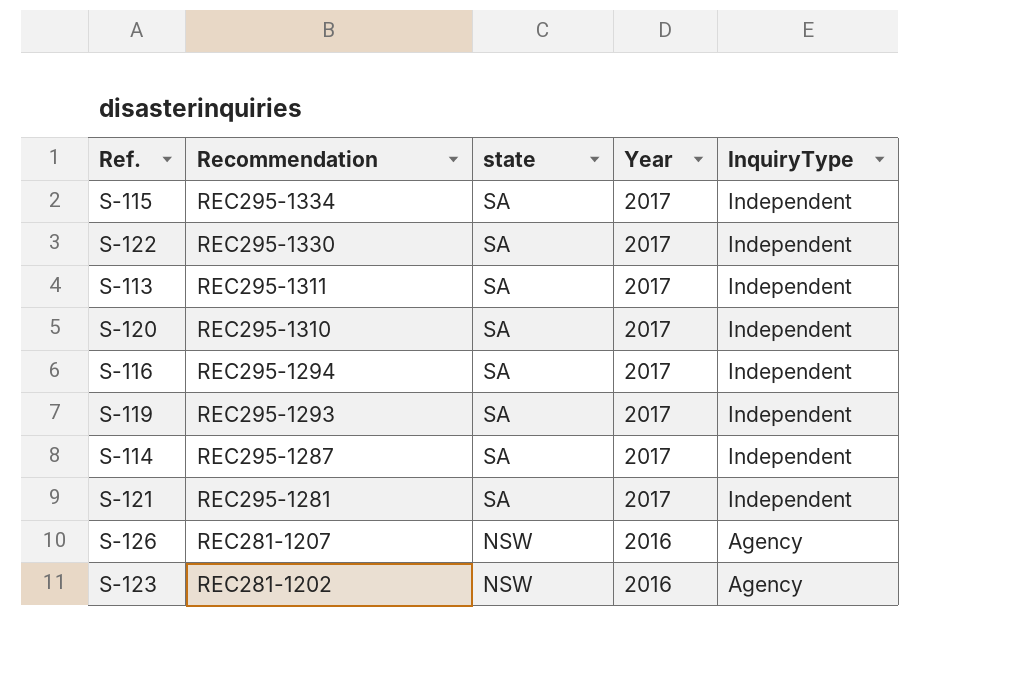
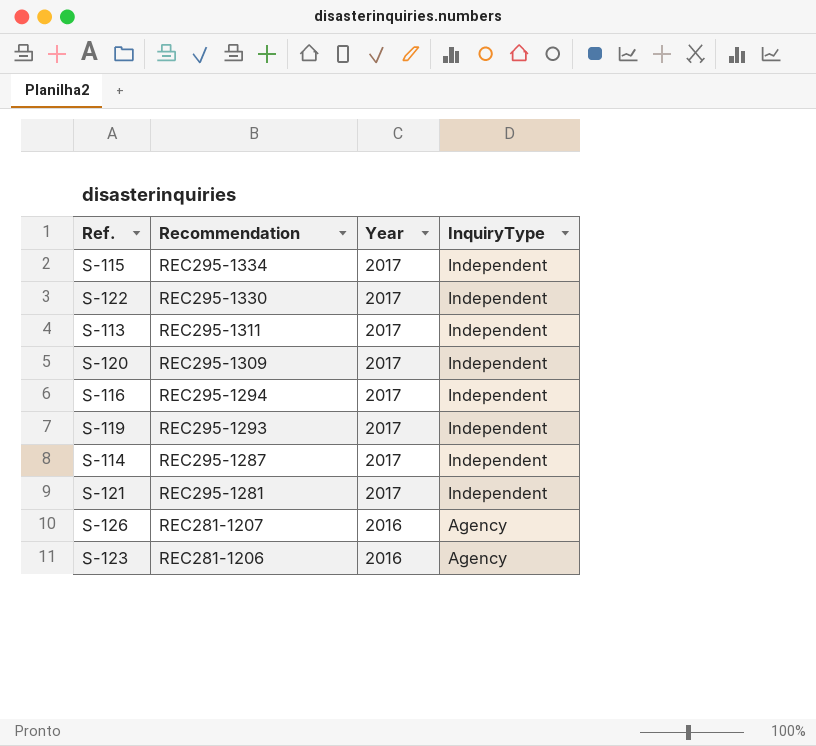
column state | position: 3 -> none
S-120 | Recommendation: REC295-1310 -> REC295-1309
S-123 | Recommendation: REC281-1202 -> REC281-1206

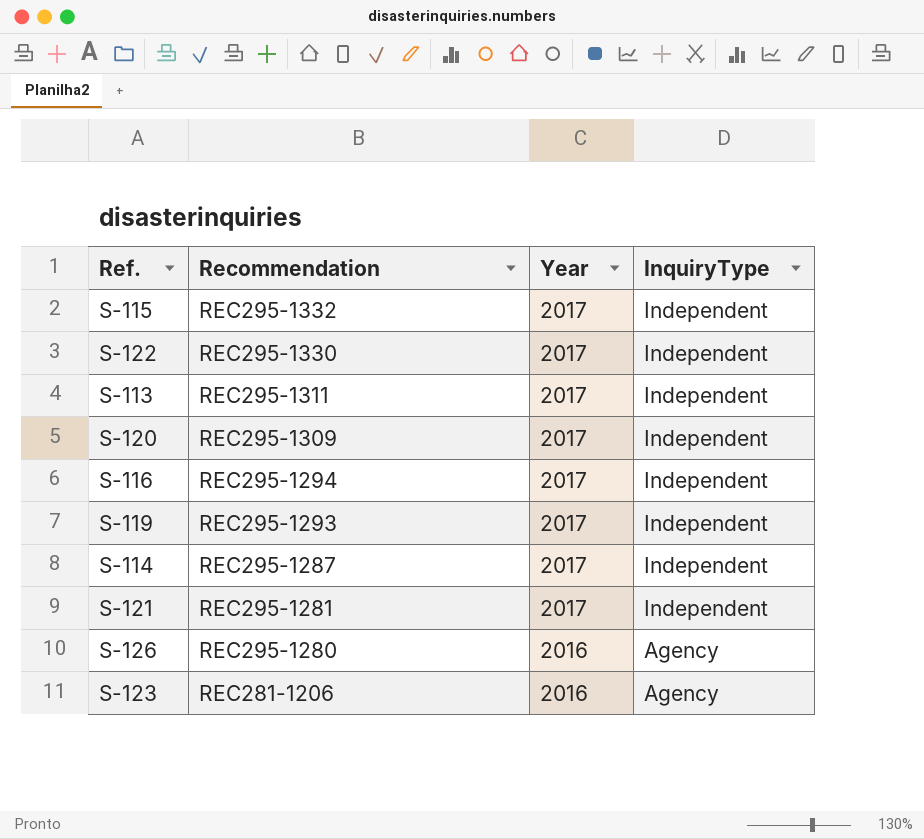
S-115 | Recommendation: REC295-1334 -> REC295-1332
S-126 | Recommendation: REC281-1207 -> REC295-1280

